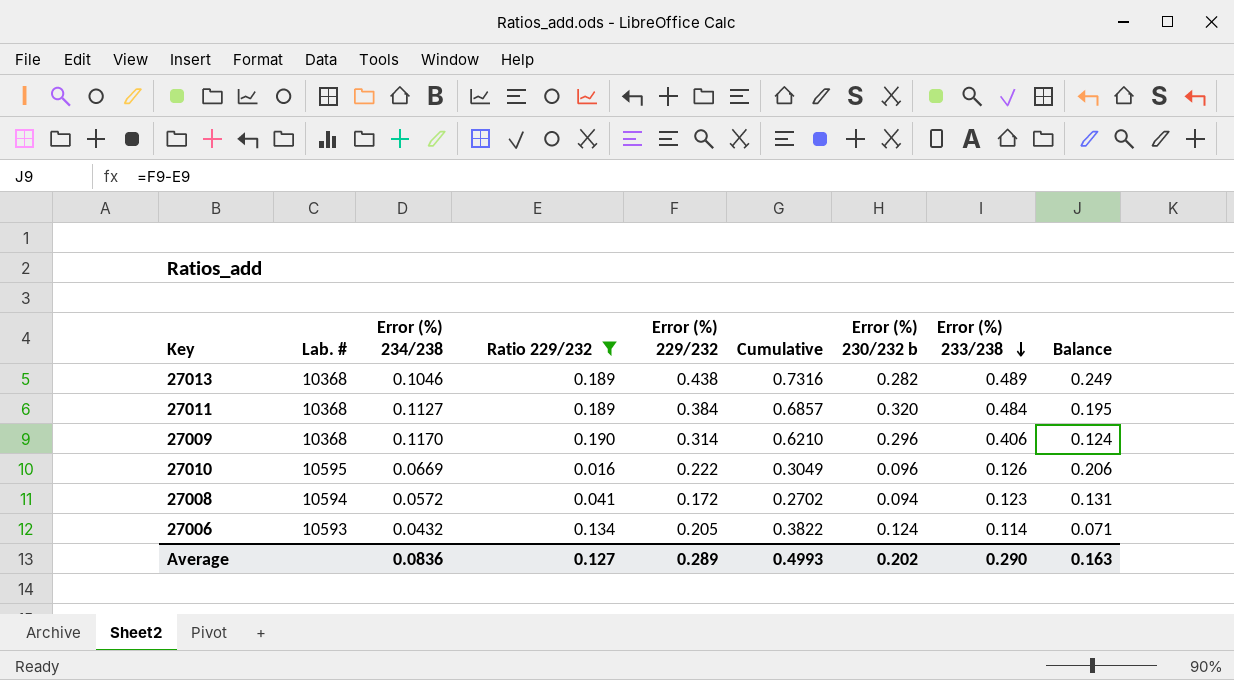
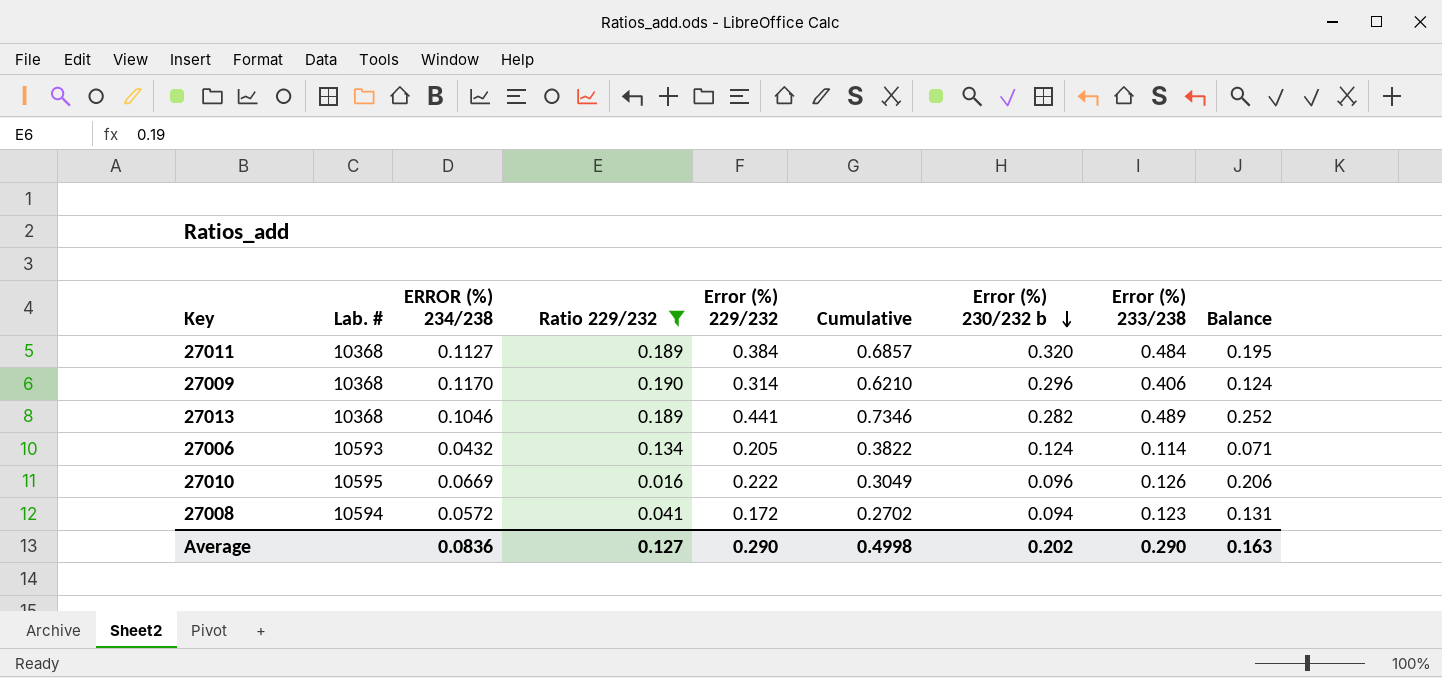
row order: Error (%) 233/238 descending -> Error (%) 230/232 b descending
column name: Error (%) 234/238 -> ERROR (%) 234/238
27013 | Error (%) 229/232: 0.438 -> 0.441
27013 | Cumulative: 0.7316 -> 0.7346
27013 | Balance: 0.249 -> 0.252
Average | Error (%) 229/232: 0.289 -> 0.290
Average | Cumulative: 0.4993 -> 0.4998

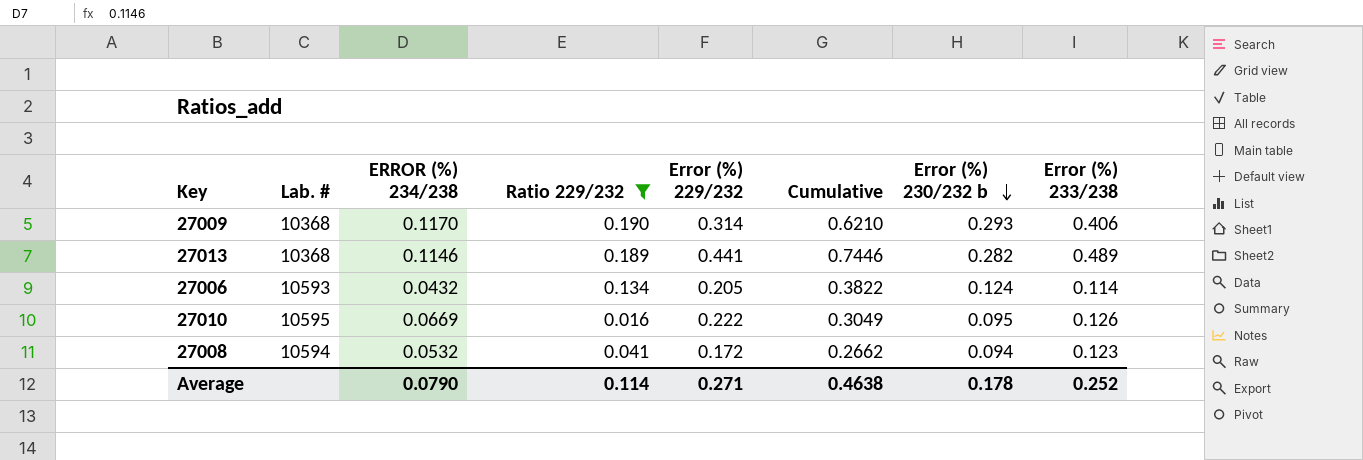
column Balance | formula: [Error (%) 229/232] - [Ratio 229/232] -> none
row 27011: 10368 | 0.1127 | 0.189 | 0.384 | 0.6857 | 0.320 | 0.484 | 0.195 -> none
27009 | Error (%) 230/232 b: 0.296 -> 0.293
27013 | ERROR (%) 234/238: 0.1046 -> 0.1146
27013 | Cumulative: 0.7346 -> 0.7446
27010 | Error (%) 230/232 b: 0.096 -> 0.095
27008 | ERROR (%) 234/238: 0.0572 -> 0.0532
27008 | Cumulative: 0.2702 -> 0.2662
Average | ERROR (%) 234/238: 0.0836 -> 0.0790
Average | Ratio 229/232: 0.127 -> 0.114
Average | Error (%) 229/232: 0.290 -> 0.271
Average | Cumulative: 0.4998 -> 0.4638
Average | Error (%) 230/232 b: 0.202 -> 0.178
Average | Error (%) 233/238: 0.290 -> 0.252

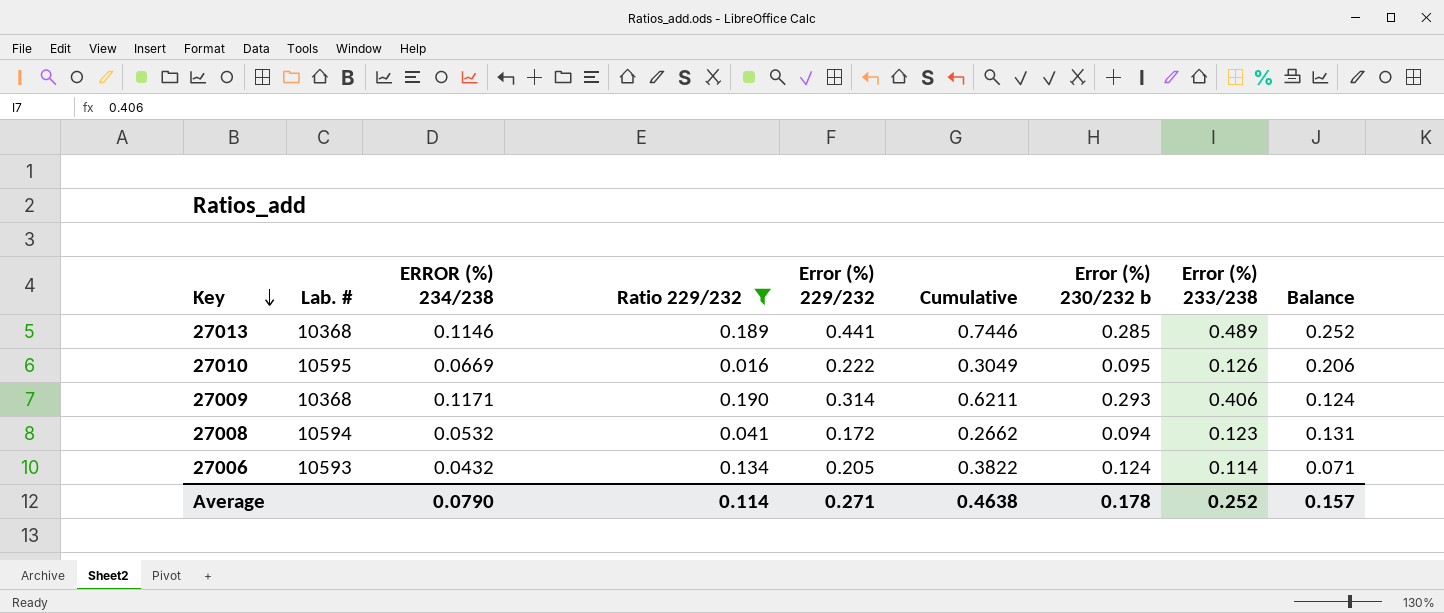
row order: Error (%) 230/232 b descending -> Key descending
column Balance | formula: none -> [Error (%) 229/232] - [Ratio 229/232]
27013 | Error (%) 230/232 b: 0.282 -> 0.285
27009 | ERROR (%) 234/238: 0.1170 -> 0.1171
27009 | Cumulative: 0.6210 -> 0.6211

